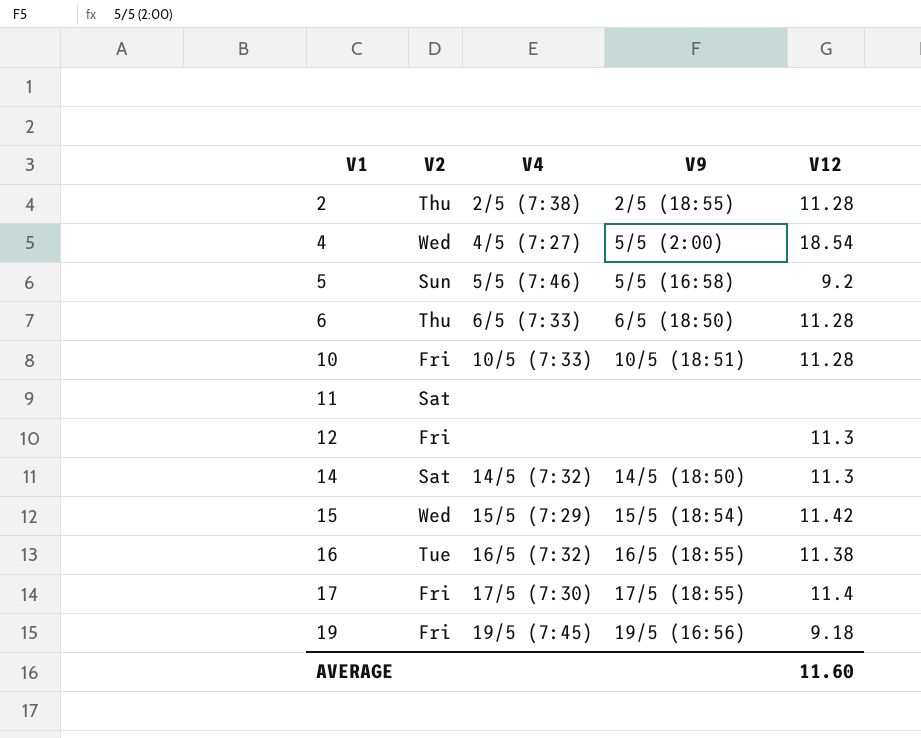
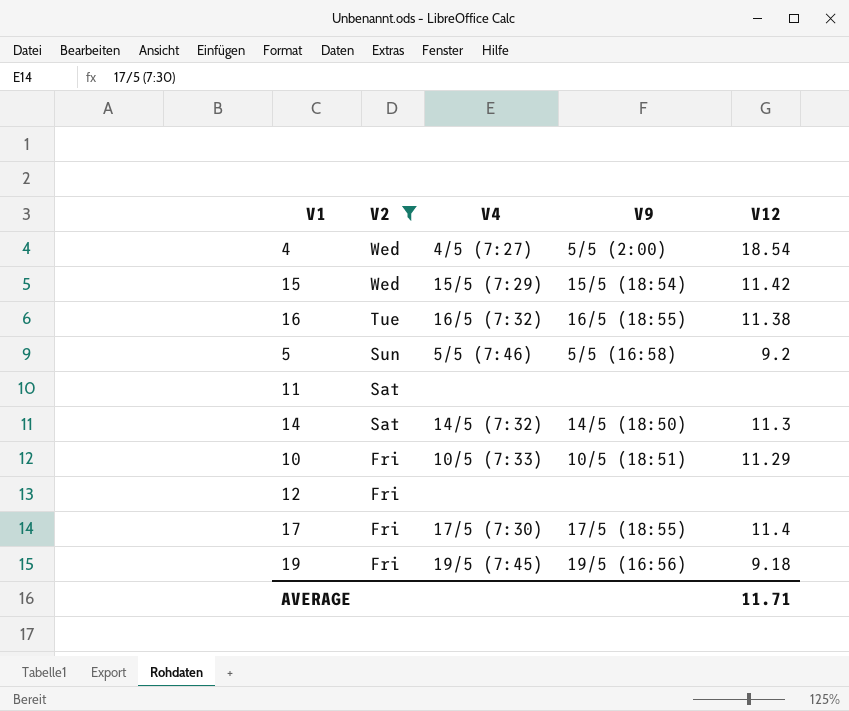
filter: none -> V2 != Thu
row order: V1 ascending -> V2 descending
10 | V12: 11.28 -> 11.29
12 | V12: 11.3 -> none
AVERAGE | V12: 11.60 -> 11.71

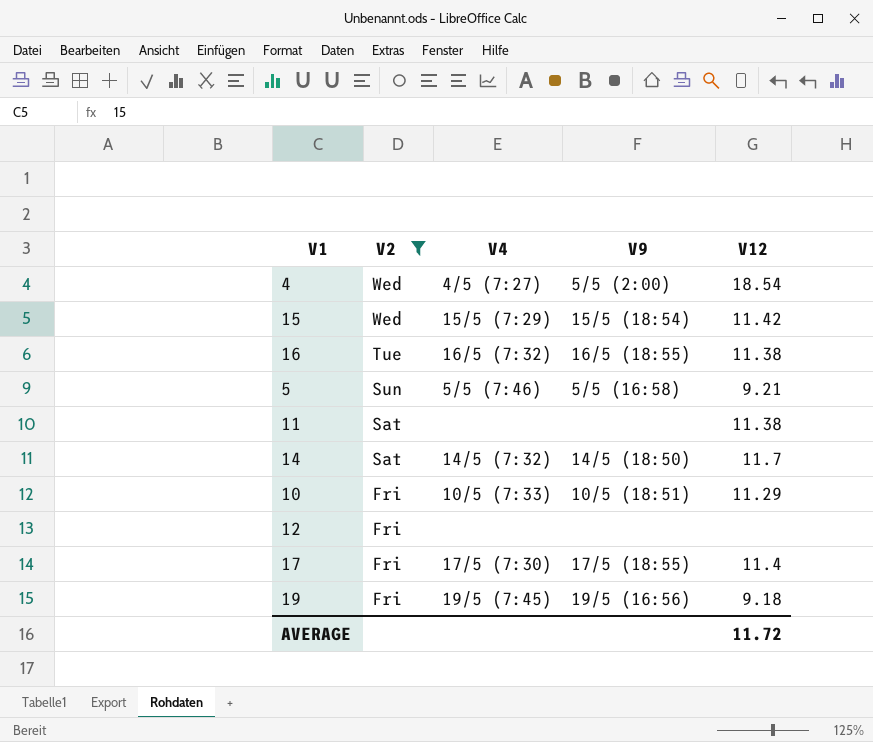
5 | V12: 9.2 -> 9.21
11 | V12: none -> 11.38
14 | V12: 11.3 -> 11.7
AVERAGE | V12: 11.71 -> 11.72

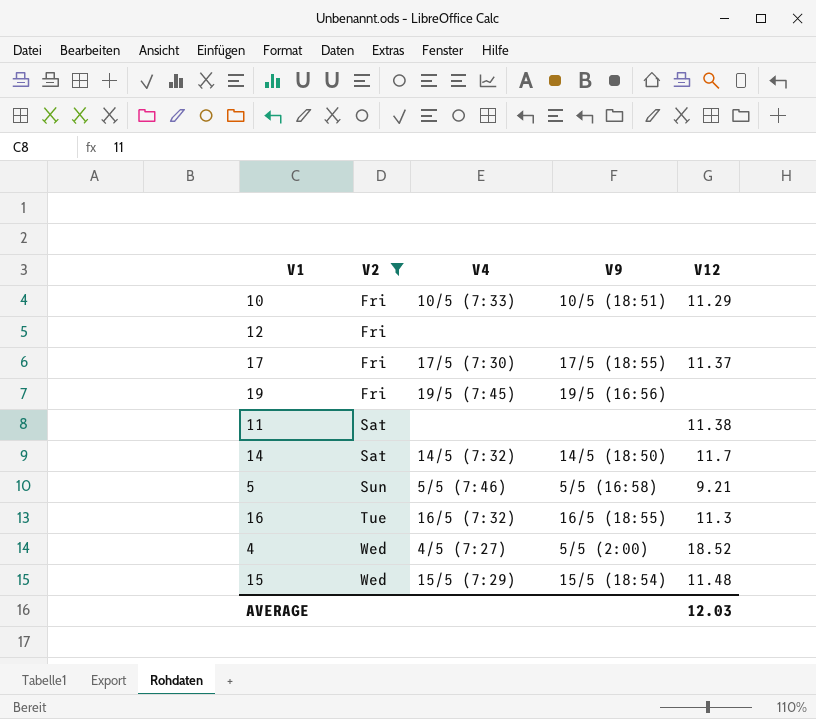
row order: V2 descending -> V2 ascending
17 | V12: 11.4 -> 11.37
19 | V12: 9.18 -> none
16 | V12: 11.38 -> 11.3
4 | V12: 18.54 -> 18.52
15 | V12: 11.42 -> 11.48
AVERAGE | V12: 11.72 -> 12.03

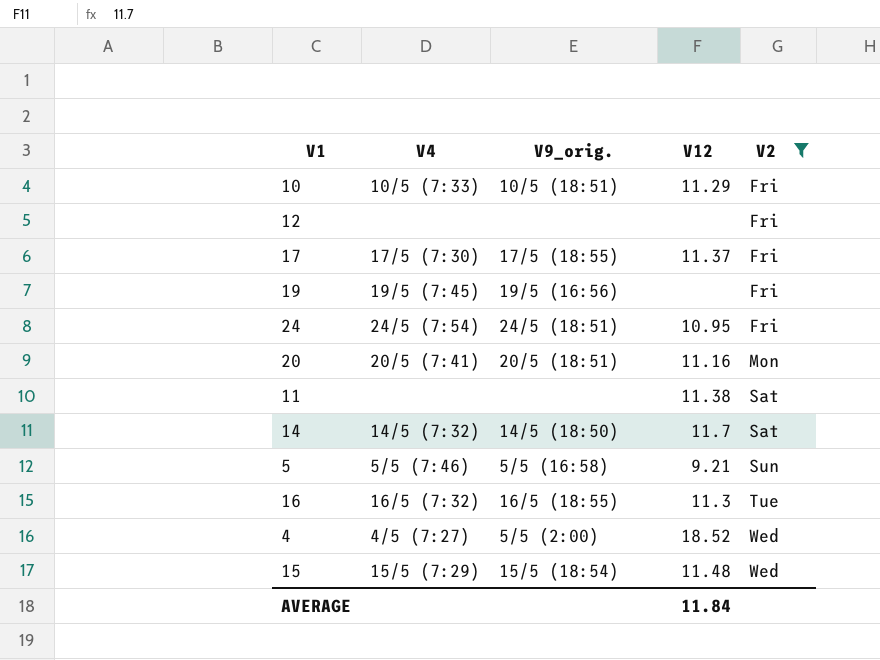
column name: V9 -> V9_orig.
column V2 | position: 2 -> 5
row 24: none -> 24/5 (7:54) | 24/5 (18:51) | 10.95 | Fri
row 20: none -> 20/5 (7:41) | 20/5 (18:51) | 11.16 | Mon
AVERAGE | V12: 12.03 -> 11.84

